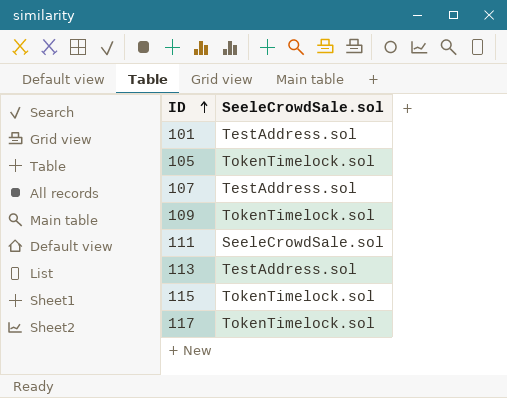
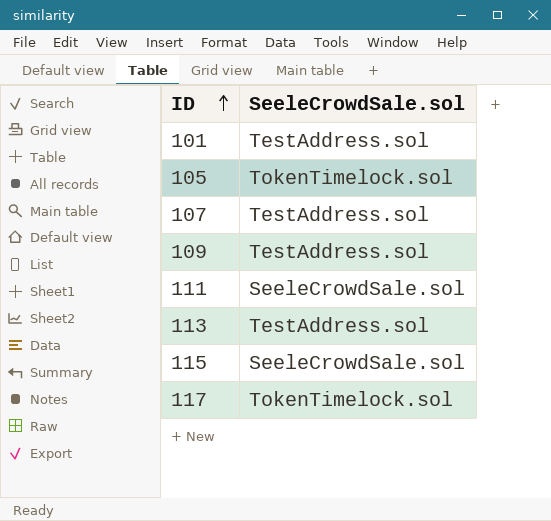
109 | SeeleCrowdSale.sol: TokenTimelock.sol -> TestAddress.sol
115 | SeeleCrowdSale.sol: TokenTimelock.sol -> SeeleCrowdSale.sol

